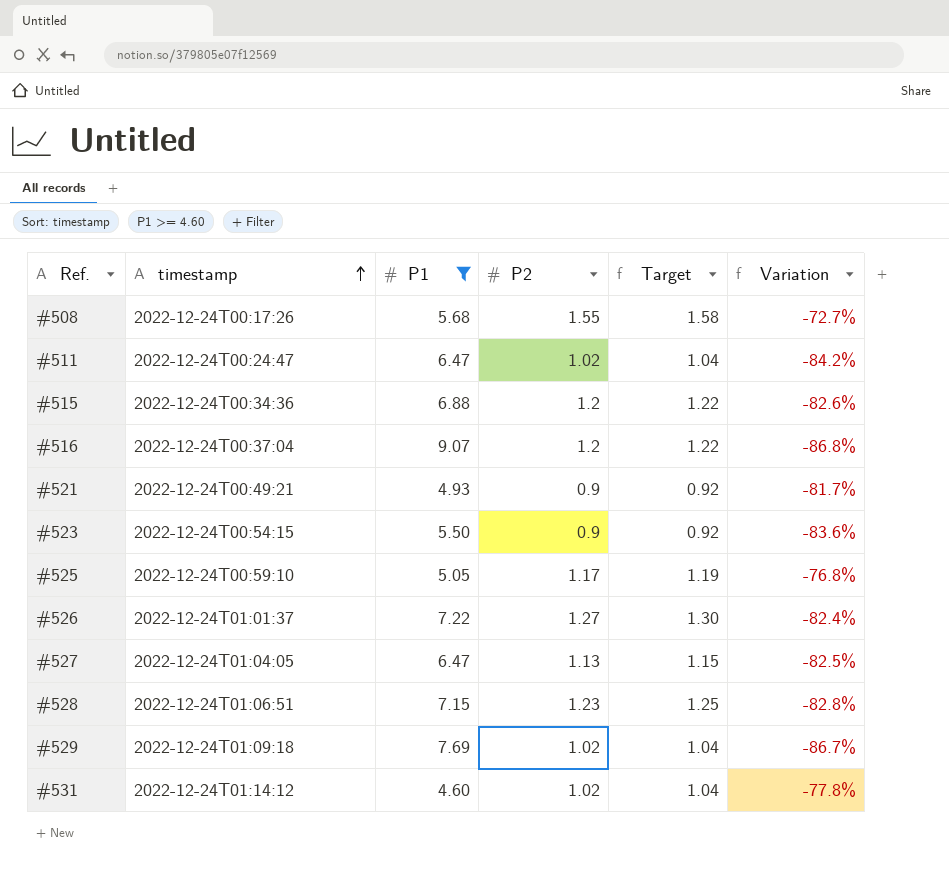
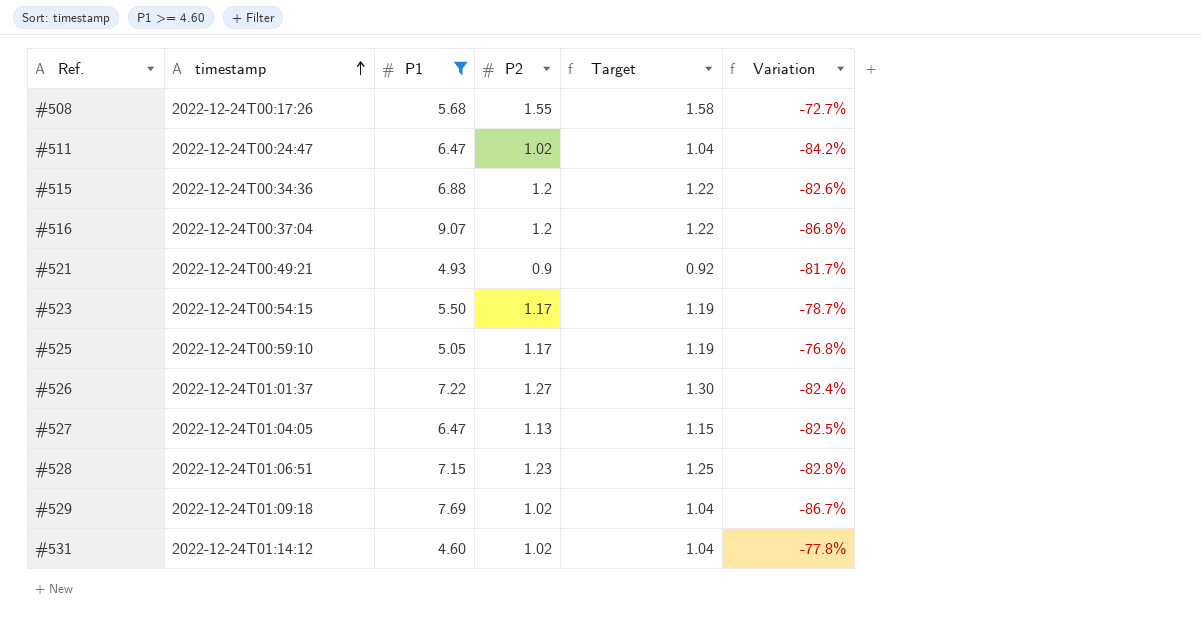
#523 | P2: 0.9 -> 1.17
#523 | Target: 0.92 -> 1.19
#523 | Variation: -83.6% -> -78.7%

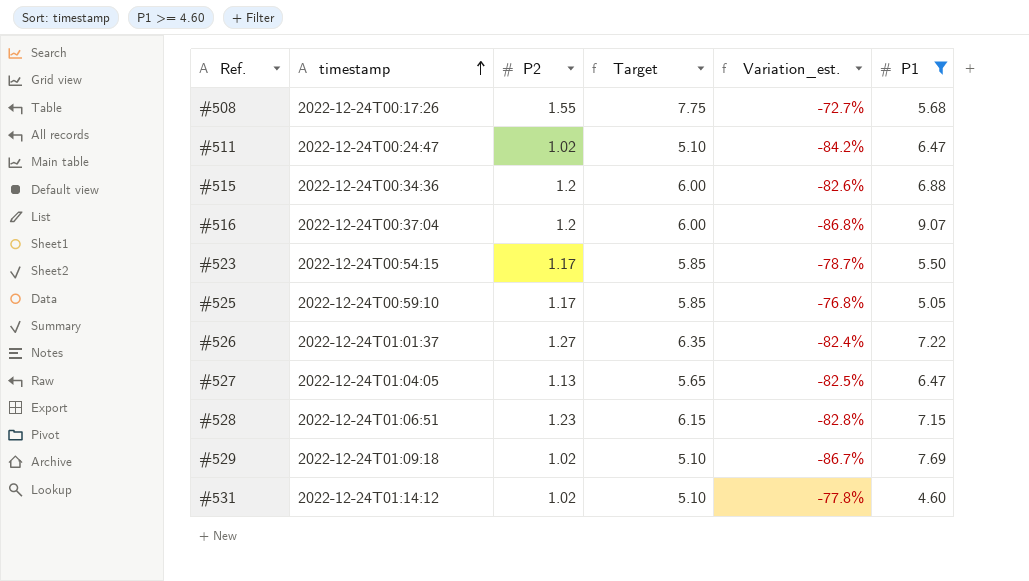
column Target | formula: [P2] * 1.02 -> [P2] * 5
column name: Variation -> Variation_est.
column P1 | position: 3 -> 6
row #521: 2022-12-24T00:49:21 | 4.93 | 0.9 | 0.92 | -81.7% -> none

